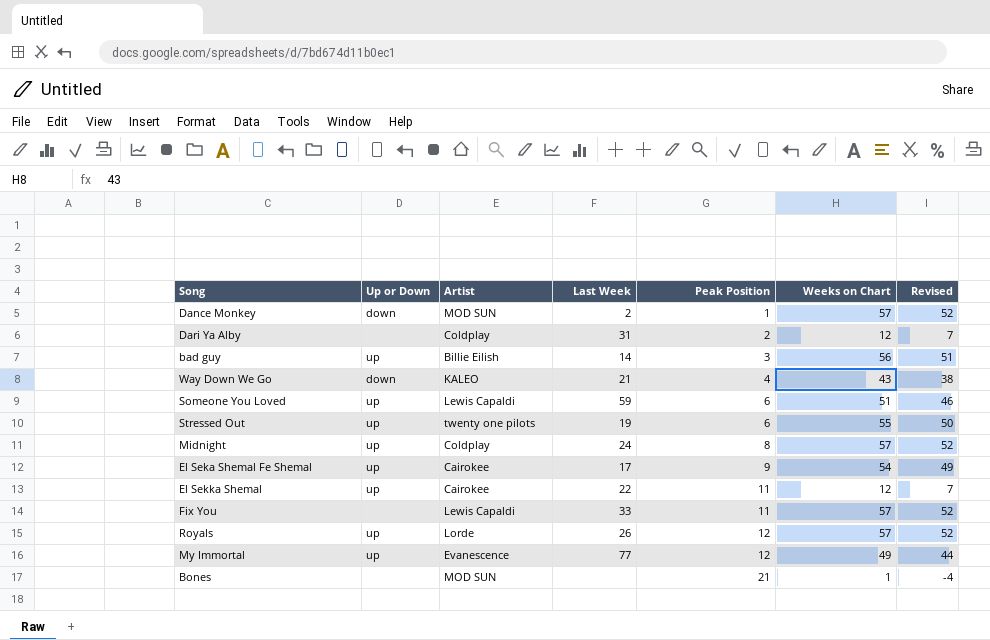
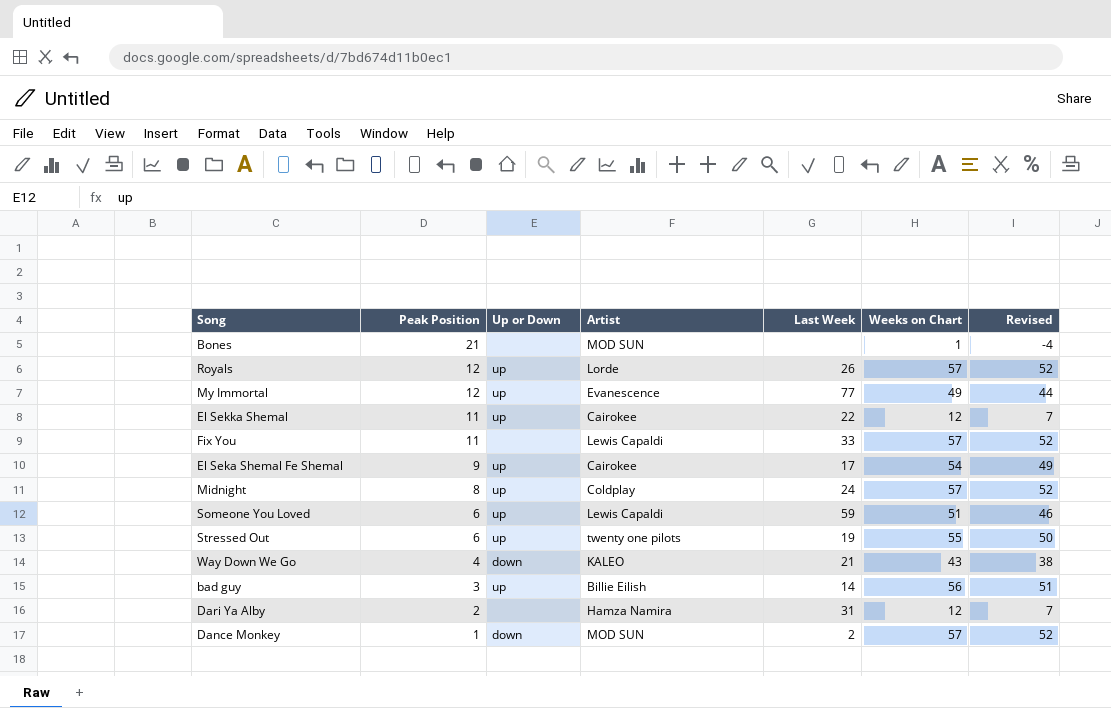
row order: Peak Position ascending -> Peak Position descending
column Peak Position | position: 5 -> 2
Dari Ya Alby | Artist: Coldplay -> Hamza Namira

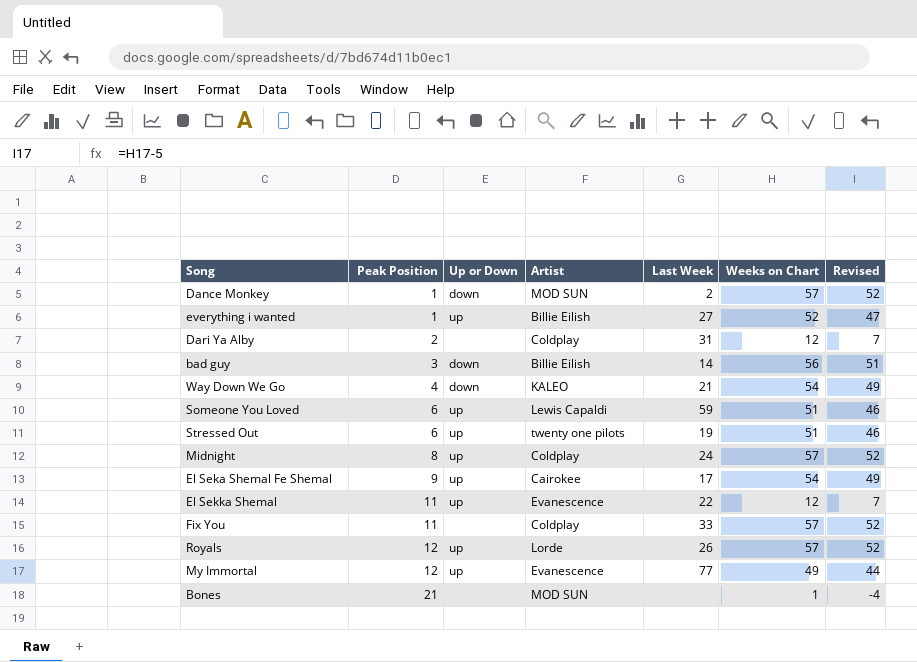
row order: Peak Position descending -> Peak Position ascending
row everything i wanted: none -> 1 | up | Billie Eilish | 27 | 52 | 47
Dari Ya Alby | Artist: Hamza Namira -> Coldplay
bad guy | Up or Down: up -> down
Way Down We Go | Weeks on Chart: 43 -> 54
Way Down We Go | Revised: 38 -> 49
Stressed Out | Weeks on Chart: 55 -> 51
Stressed Out | Revised: 50 -> 46
El Sekka Shemal | Artist: Cairokee -> Evanescence
Fix You | Artist: Lewis Capaldi -> Coldplay

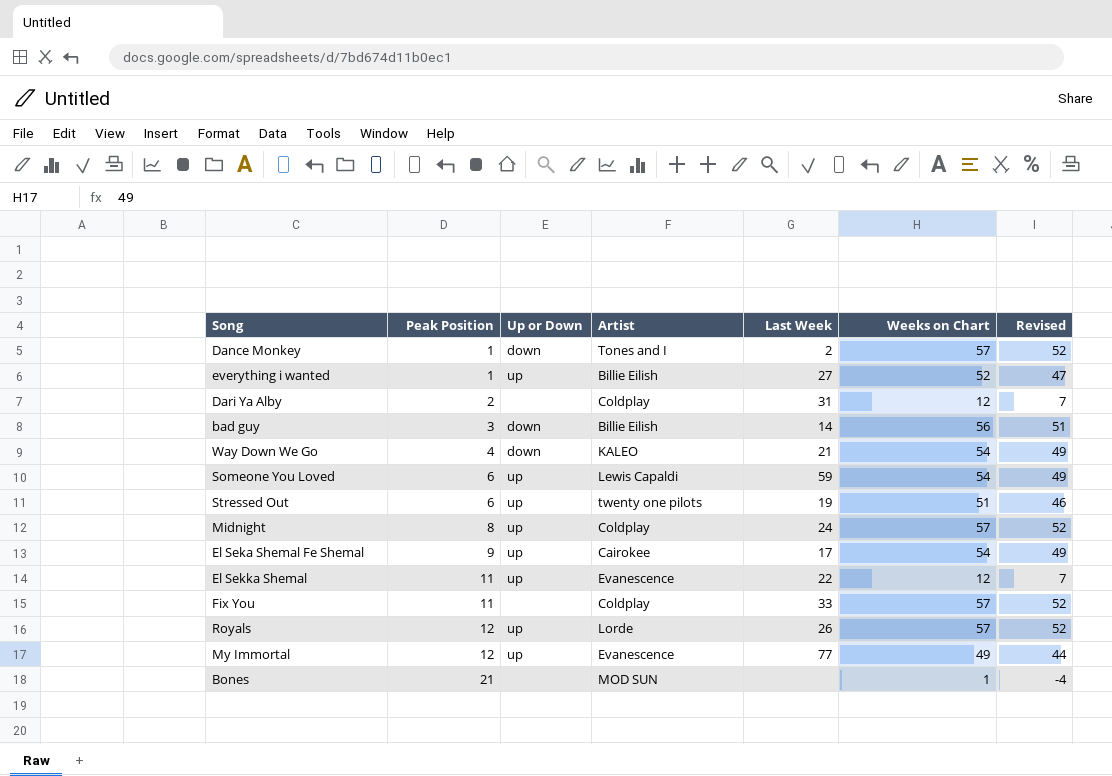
Dance Monkey | Artist: MOD SUN -> Tones and I
Someone You Loved | Weeks on Chart: 51 -> 54
Someone You Loved | Revised: 46 -> 49

